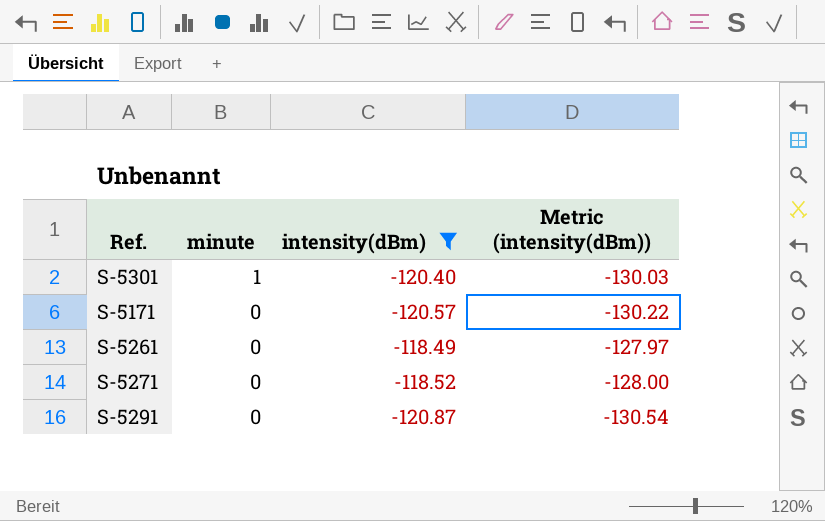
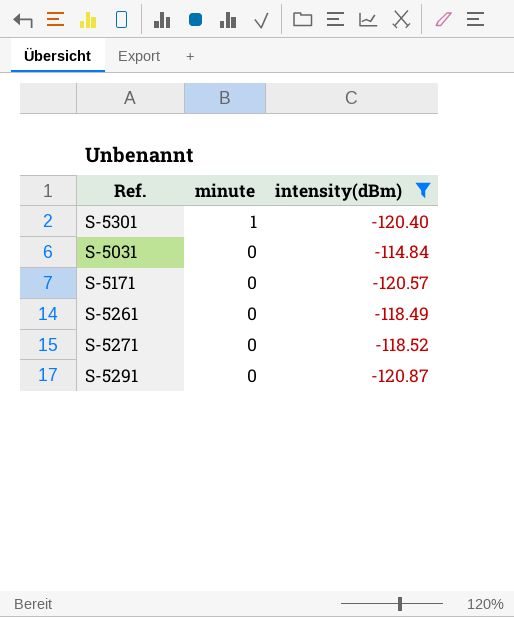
column Metric (intensity(dBm)) | formula: [intensity(dBm)] * 1.08 -> none
row S-5031: none -> 0 | -114.84

